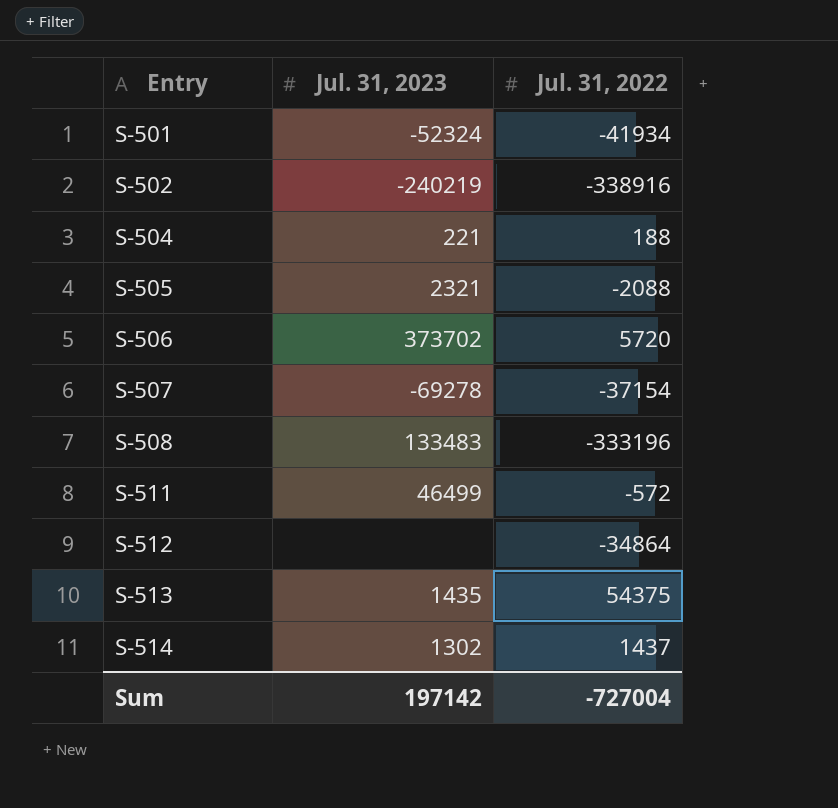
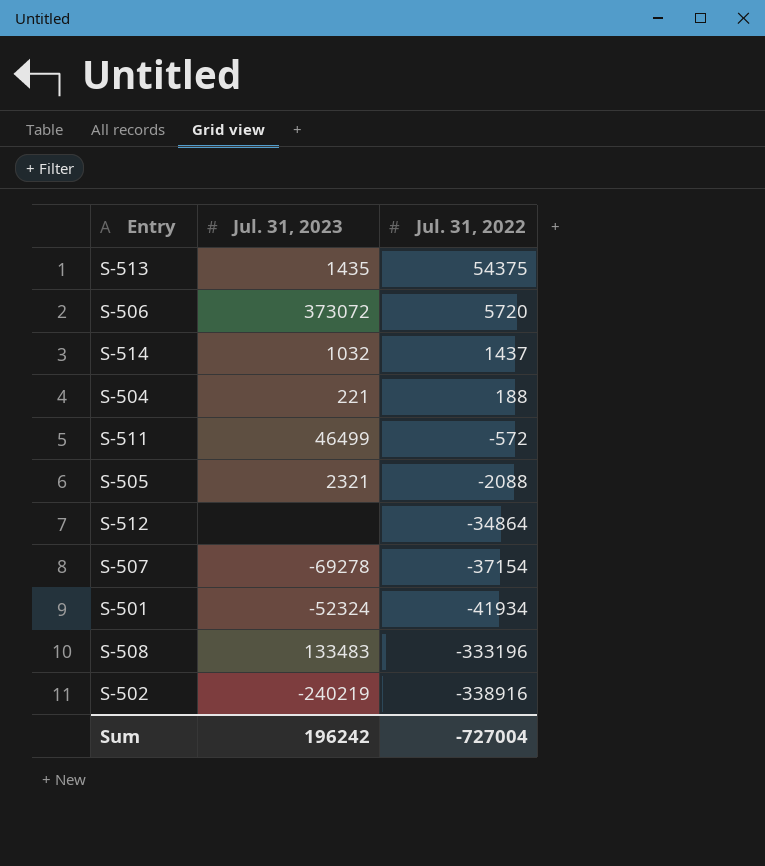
row order: Entry ascending -> Jul. 31, 2022 descending
S-506 | Jul. 31, 2023: 373702 -> 373072
S-514 | Jul. 31, 2023: 1302 -> 1032
Sum | Jul. 31, 2023: 197142 -> 196242

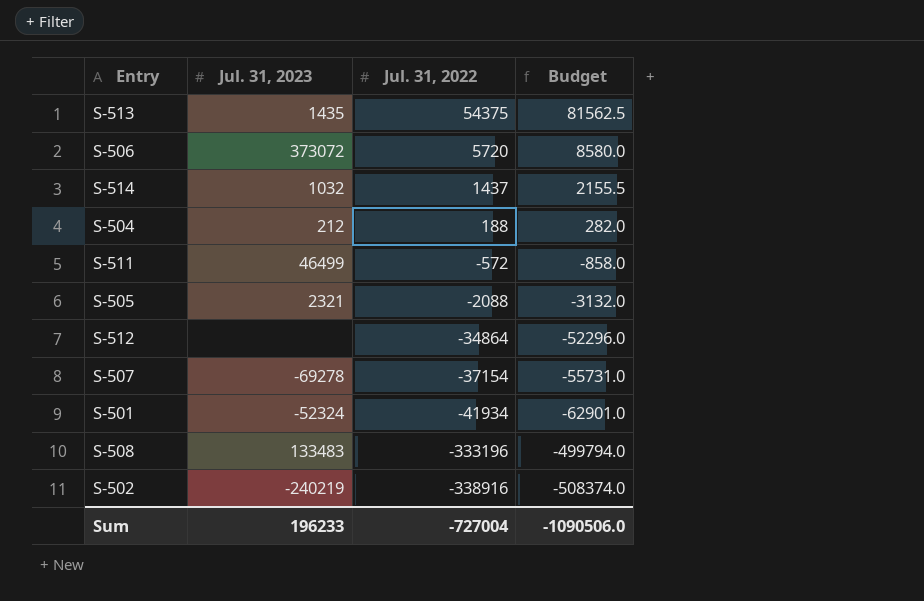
column Budget | formula: none -> [Jul. 31, 2022] * 1.5
S-504 | Jul. 31, 2023: 221 -> 212
Sum | Jul. 31, 2023: 196242 -> 196233

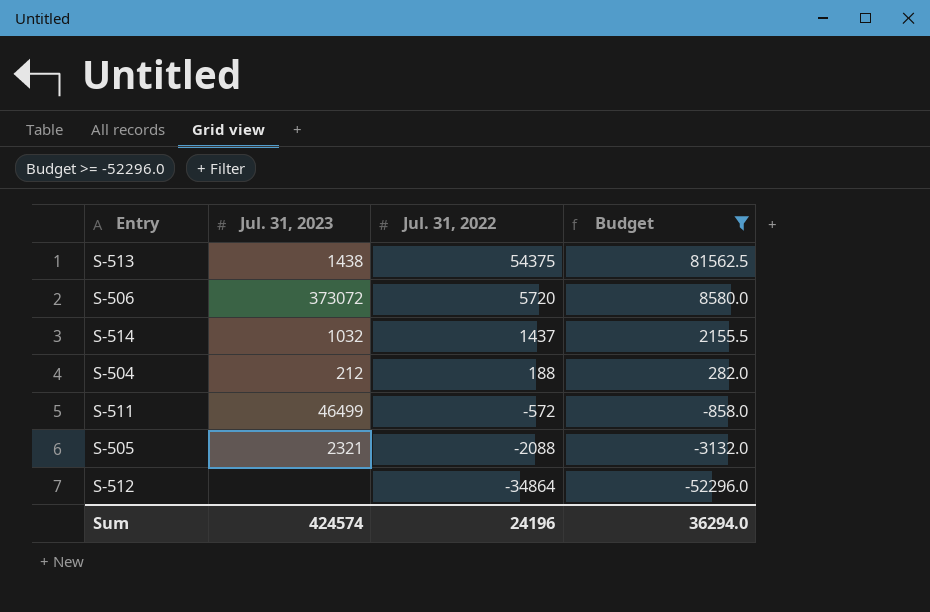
filter: none -> Budget >= -52296.0
S-513 | Jul. 31, 2023: 1435 -> 1438
Sum | Jul. 31, 2023: 196233 -> 424574
Sum | Jul. 31, 2022: -727004 -> 24196
Sum | Budget: -1090506.0 -> 36294.0

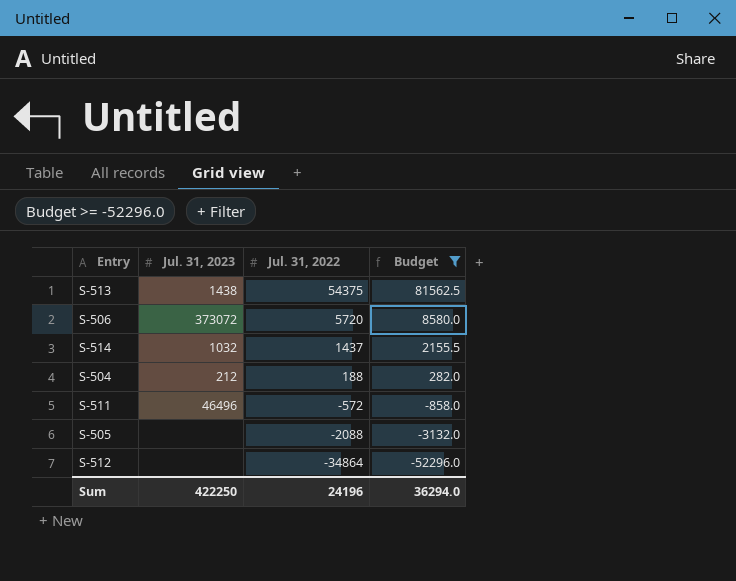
S-511 | Jul. 31, 2023: 46499 -> 46496
S-505 | Jul. 31, 2023: 2321 -> none
Sum | Jul. 31, 2023: 424574 -> 422250

